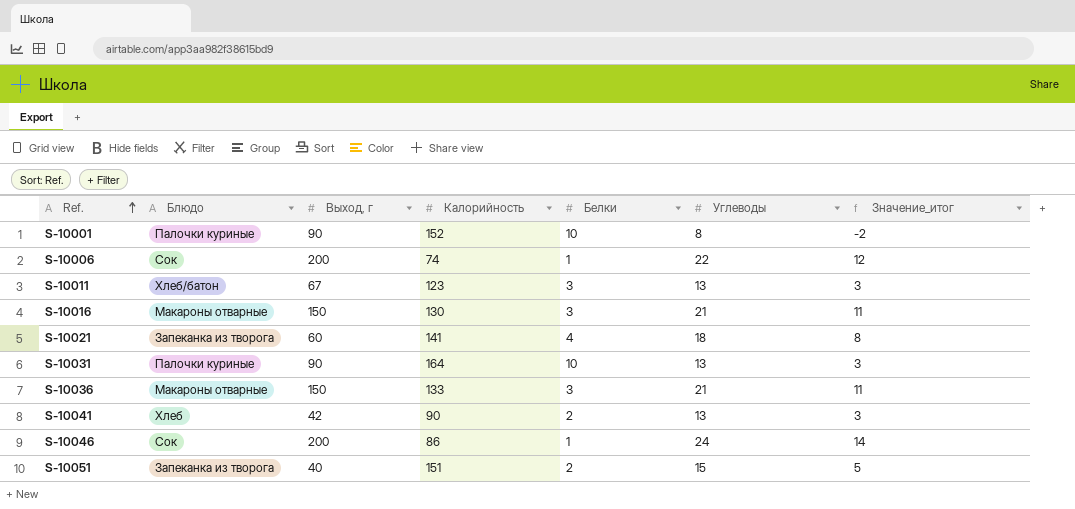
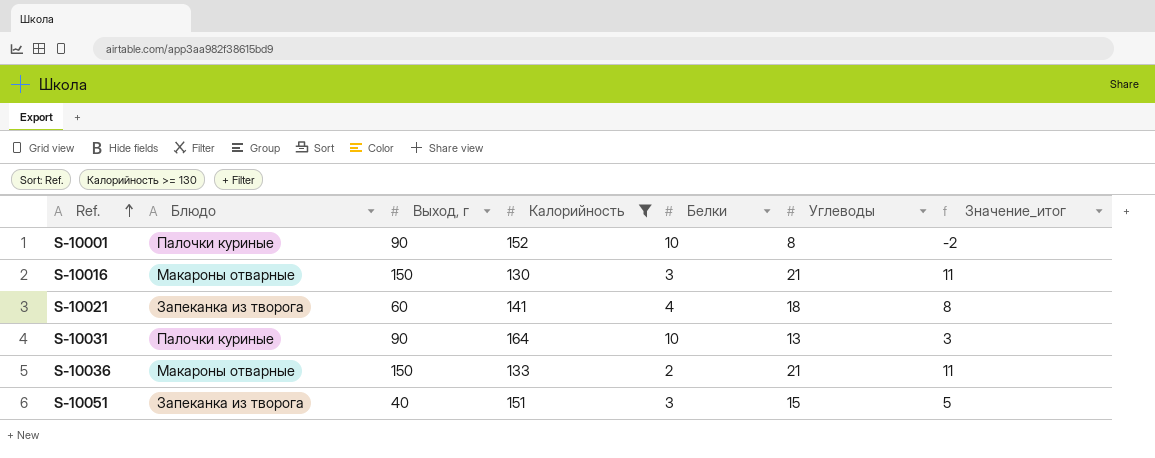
filter: none -> Калорийность >= 130
S-10036 | Белки: 3 -> 2
S-10051 | Белки: 2 -> 3

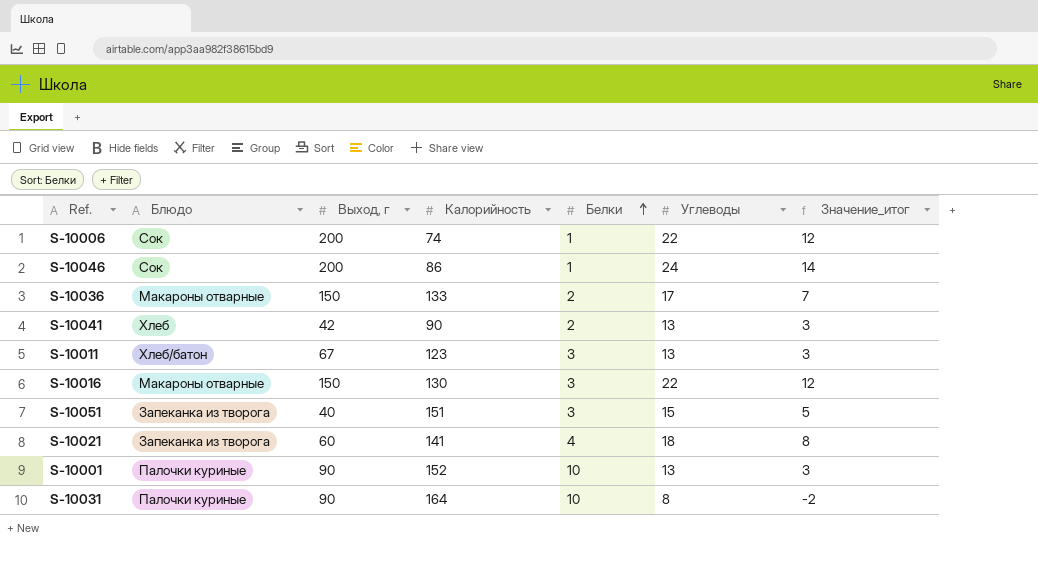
filter: Калорийность >= 130 -> none
row order: Ref. ascending -> Белки ascending
S-10036 | Углеводы: 21 -> 17
S-10036 | Значение_итог: 11 -> 7
S-10016 | Углеводы: 21 -> 22
S-10016 | Значение_итог: 11 -> 12
S-10001 | Углеводы: 8 -> 13
S-10001 | Значение_итог: -2 -> 3
S-10031 | Углеводы: 13 -> 8
S-10031 | Значение_итог: 3 -> -2

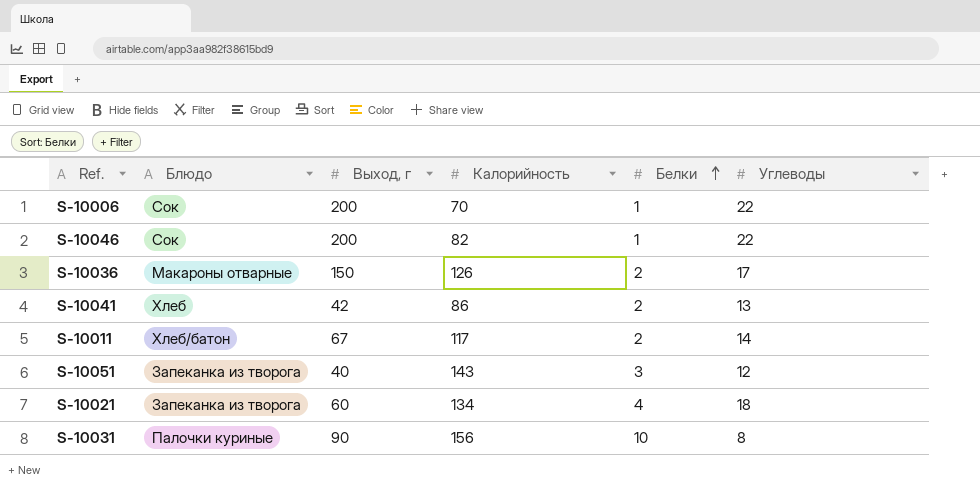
column Значение_итог | formula: [Углеводы] - 10 -> none
row S-10016: Макароны отварные | 150 | 130 | 3 | 22 | 12 -> none
row S-10001: Палочки куриные | 90 | 152 | 10 | 13 | 3 -> none
S-10006 | Калорийность: 74 -> 70
S-10046 | Калорийность: 86 -> 82
S-10046 | Углеводы: 24 -> 22
S-10036 | Калорийность: 133 -> 126
S-10041 | Калорийность: 90 -> 86
S-10011 | Калорийность: 123 -> 117
S-10011 | Белки: 3 -> 2
S-10011 | Углеводы: 13 -> 14
S-10051 | Калорийность: 151 -> 143
S-10051 | Углеводы: 15 -> 12
S-10021 | Калорийность: 141 -> 134
S-10031 | Калорийность: 164 -> 156

